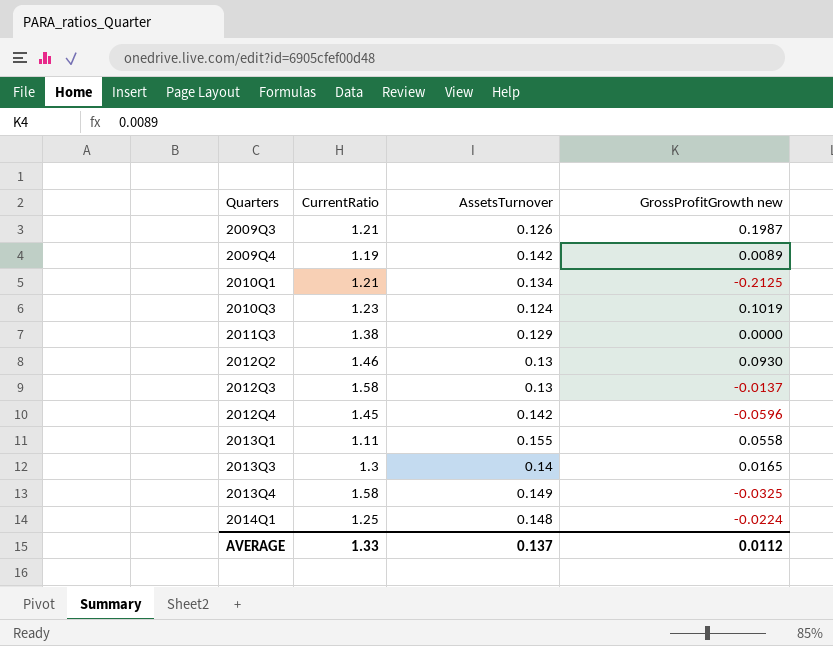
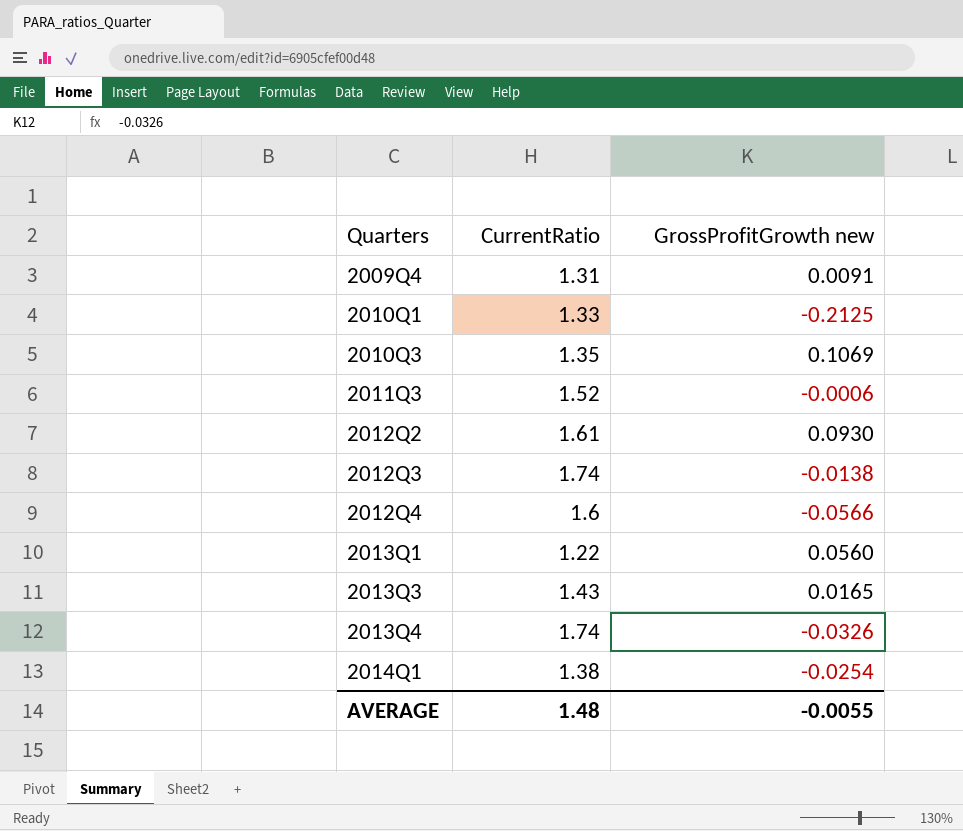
column AssetsTurnover | position: 3 -> none
row 2009Q3: 1.21 | 0.126 | 0.1987 -> none
2009Q4 | CurrentRatio: 1.19 -> 1.31
2009Q4 | GrossProfitGrowth new: 0.0089 -> 0.0091
2010Q1 | CurrentRatio: 1.21 -> 1.33
2010Q3 | CurrentRatio: 1.23 -> 1.35
2010Q3 | GrossProfitGrowth new: 0.1019 -> 0.1069
2011Q3 | CurrentRatio: 1.38 -> 1.52
2011Q3 | GrossProfitGrowth new: 0.0000 -> -0.0006
2012Q2 | CurrentRatio: 1.46 -> 1.61
2012Q3 | CurrentRatio: 1.58 -> 1.74
2012Q3 | GrossProfitGrowth new: -0.0137 -> -0.0138
2012Q4 | CurrentRatio: 1.45 -> 1.6
2012Q4 | GrossProfitGrowth new: -0.0596 -> -0.0566
2013Q1 | CurrentRatio: 1.11 -> 1.22
2013Q1 | GrossProfitGrowth new: 0.0558 -> 0.0560
2013Q3 | CurrentRatio: 1.3 -> 1.43
2013Q4 | CurrentRatio: 1.58 -> 1.74
2013Q4 | GrossProfitGrowth new: -0.0325 -> -0.0326
2014Q1 | CurrentRatio: 1.25 -> 1.38
2014Q1 | GrossProfitGrowth new: -0.0224 -> -0.0254
AVERAGE | CurrentRatio: 1.33 -> 1.48
AVERAGE | GrossProfitGrowth new: 0.0112 -> -0.0055

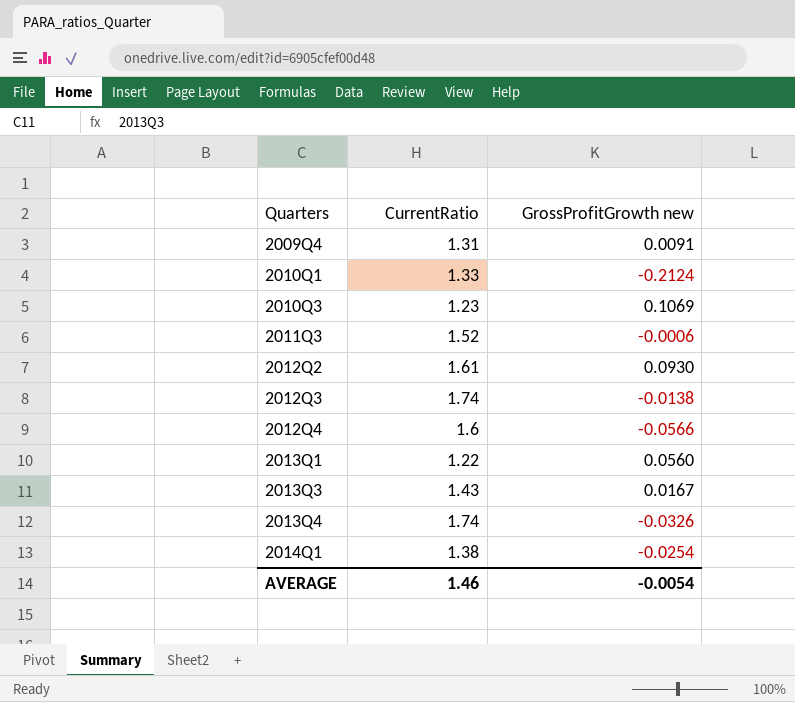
2010Q1 | GrossProfitGrowth new: -0.2125 -> -0.2124
2010Q3 | CurrentRatio: 1.35 -> 1.23
2013Q3 | GrossProfitGrowth new: 0.0165 -> 0.0167
AVERAGE | CurrentRatio: 1.48 -> 1.46
AVERAGE | GrossProfitGrowth new: -0.0055 -> -0.0054

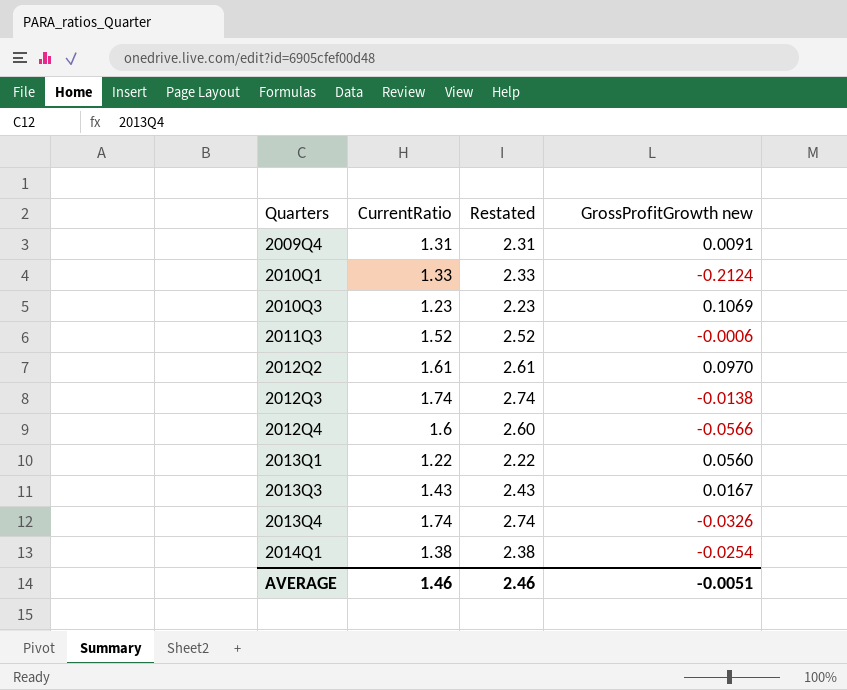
column Restated | formula: none -> [CurrentRatio] + 1
2012Q2 | GrossProfitGrowth new: 0.0930 -> 0.0970
AVERAGE | GrossProfitGrowth new: -0.0054 -> -0.0051

